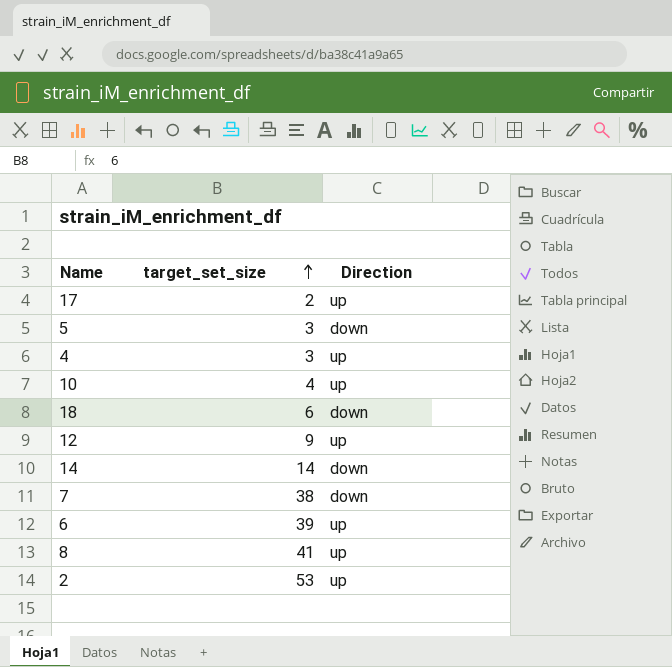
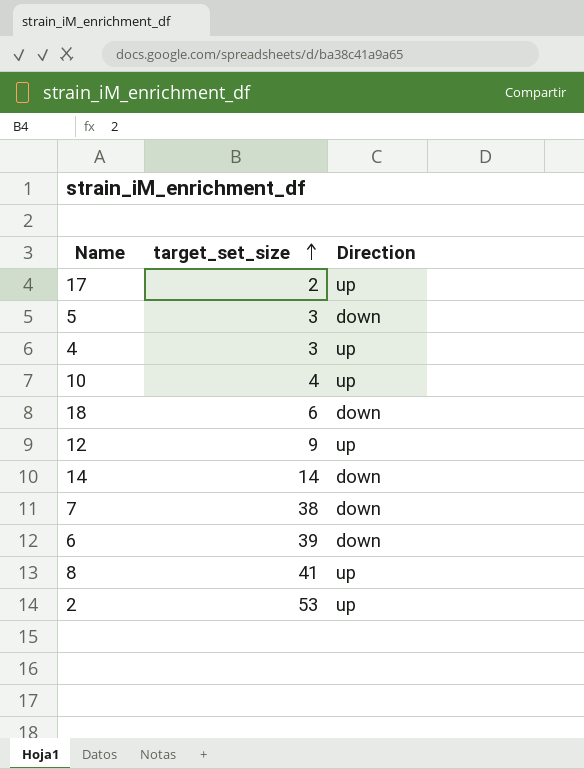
6 | Direction: up -> down

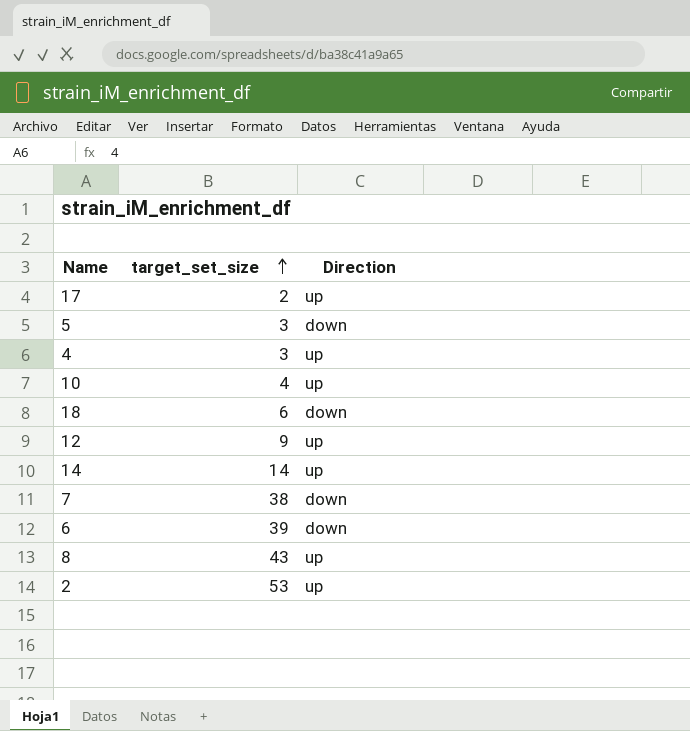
14 | Direction: down -> up
8 | target_set_size: 41 -> 43

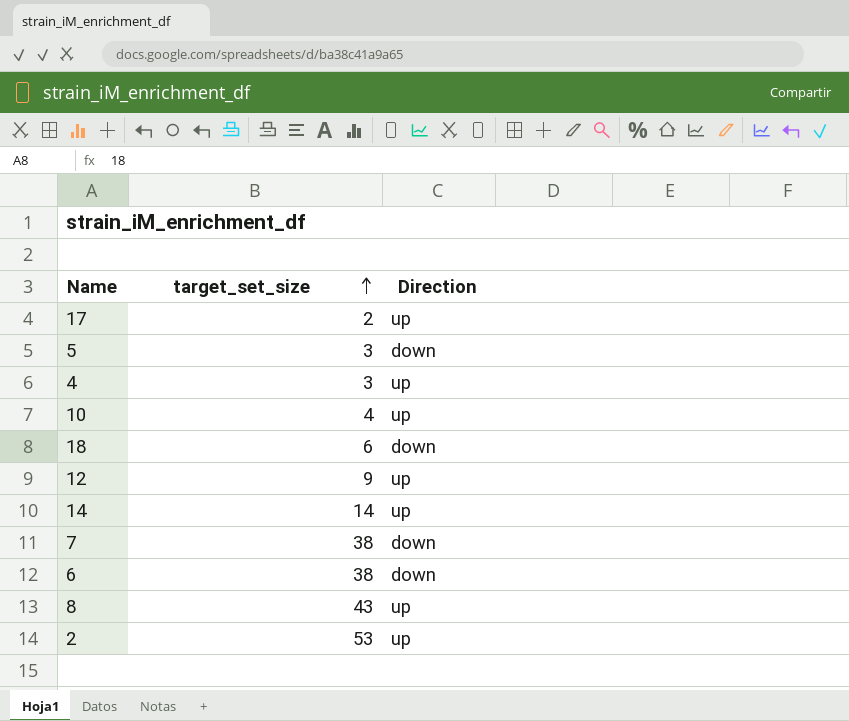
6 | target_set_size: 39 -> 38

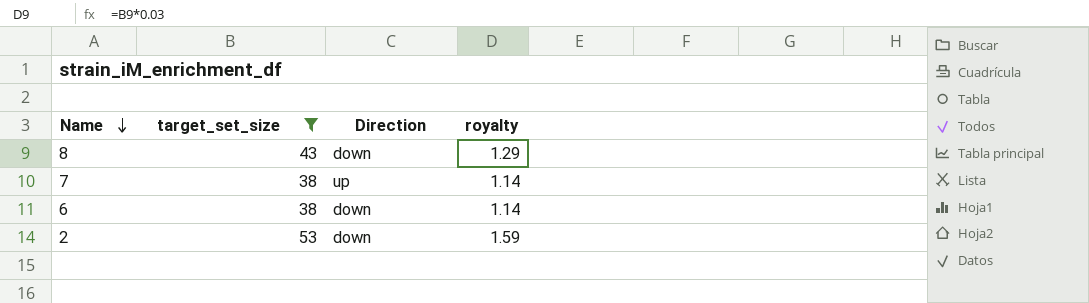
filter: none -> target_set_size >= 38
row order: target_set_size ascending -> Name descending
column royalty | formula: none -> [target_set_size] * 0.03
8 | Direction: up -> down
7 | Direction: down -> up
2 | Direction: up -> down

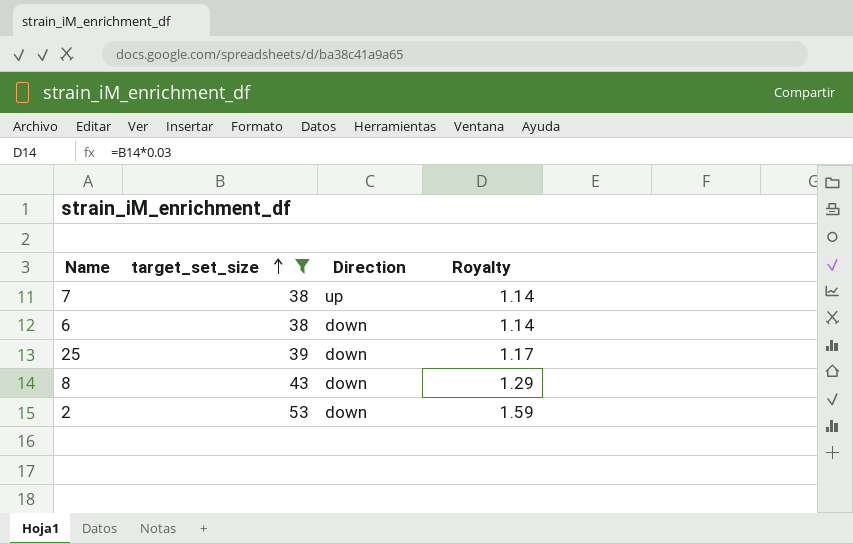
row order: Name descending -> target_set_size ascending
column name: royalty -> Royalty
row 25: none -> 39 | down | 1.17

